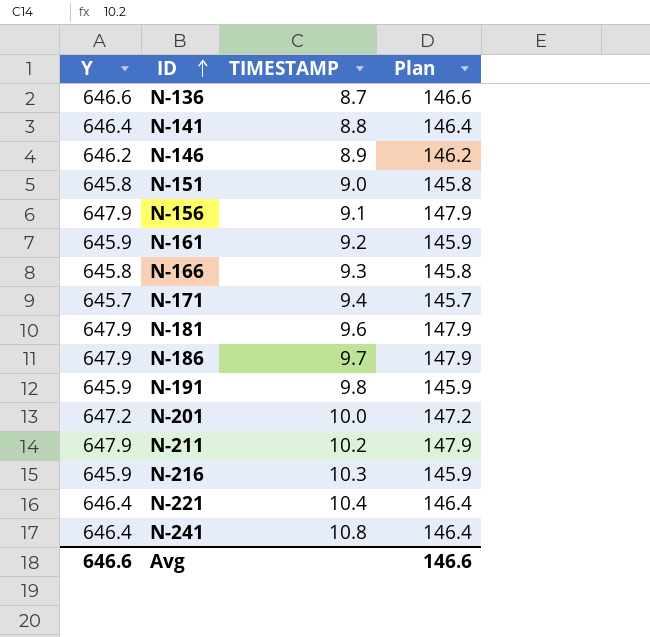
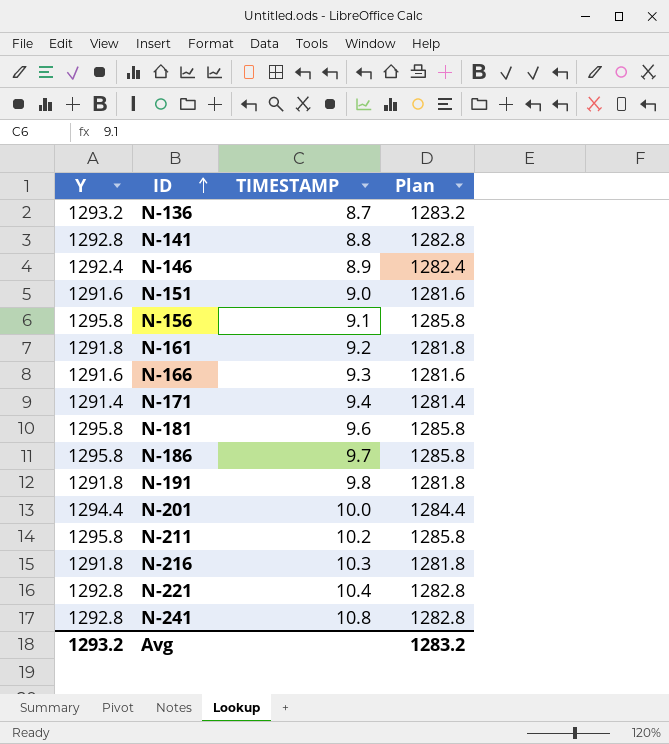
column Plan | formula: [Y] - 500 -> [Y] - 10
N-136 | Y: 646.6 -> 1293.2
N-141 | Y: 646.4 -> 1292.8
N-146 | Y: 646.2 -> 1292.4
N-151 | Y: 645.8 -> 1291.6
N-156 | Y: 647.9 -> 1295.8
N-161 | Y: 645.9 -> 1291.8
N-166 | Y: 645.8 -> 1291.6
N-171 | Y: 645.7 -> 1291.4
N-181 | Y: 647.9 -> 1295.8
N-186 | Y: 647.9 -> 1295.8
N-191 | Y: 645.9 -> 1291.8
N-201 | Y: 647.2 -> 1294.4
N-211 | Y: 647.9 -> 1295.8
N-216 | Y: 645.9 -> 1291.8
N-221 | Y: 646.4 -> 1292.8
N-241 | Y: 646.4 -> 1292.8
Avg | Y: 646.6 -> 1293.2
Avg | Plan: 146.6 -> 1283.2

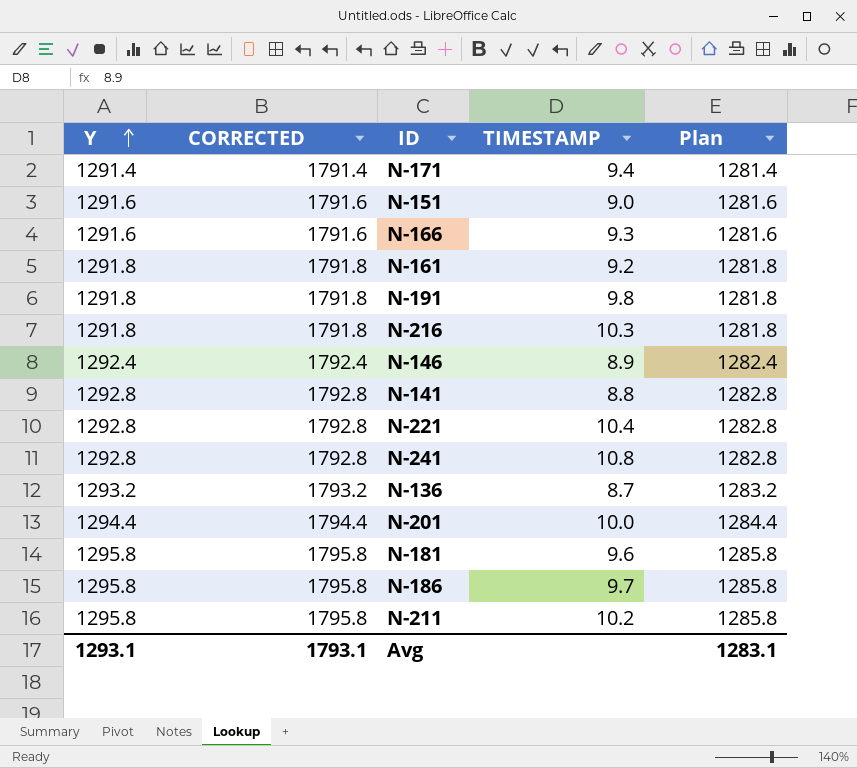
row order: ID ascending -> Y ascending
column CORRECTED | formula: none -> [Y] + 500
row N-156: 1295.8 | 9.1 | 1285.8 -> none
Avg | Y: 1293.2 -> 1293.1
Avg | Plan: 1283.2 -> 1283.1

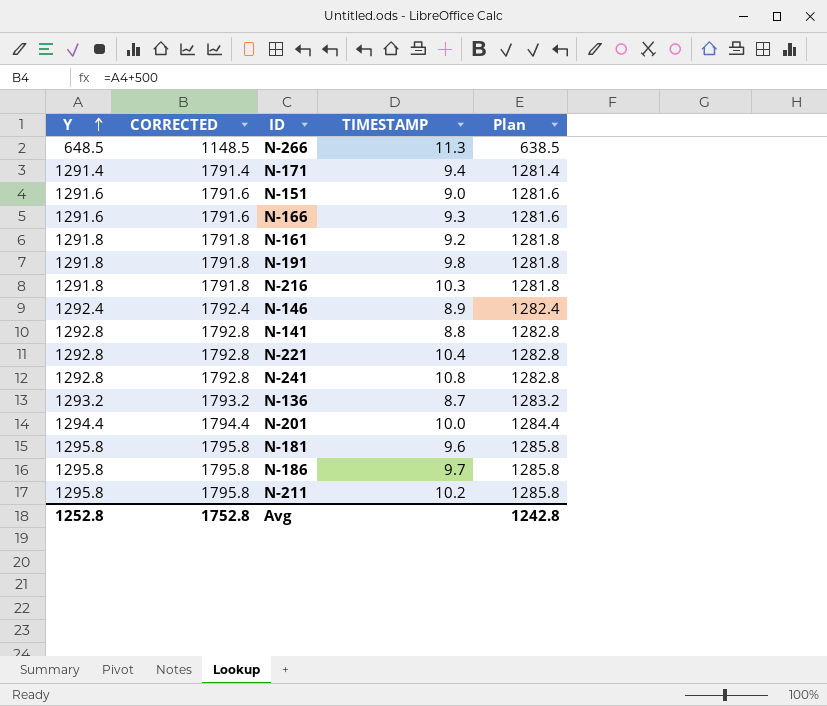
row N-266: none -> 648.5 | 1148.5 | 11.3 | 638.5
Avg | Y: 1293.1 -> 1252.8
Avg | CORRECTED: 1793.1 -> 1752.8
Avg | Plan: 1283.1 -> 1242.8

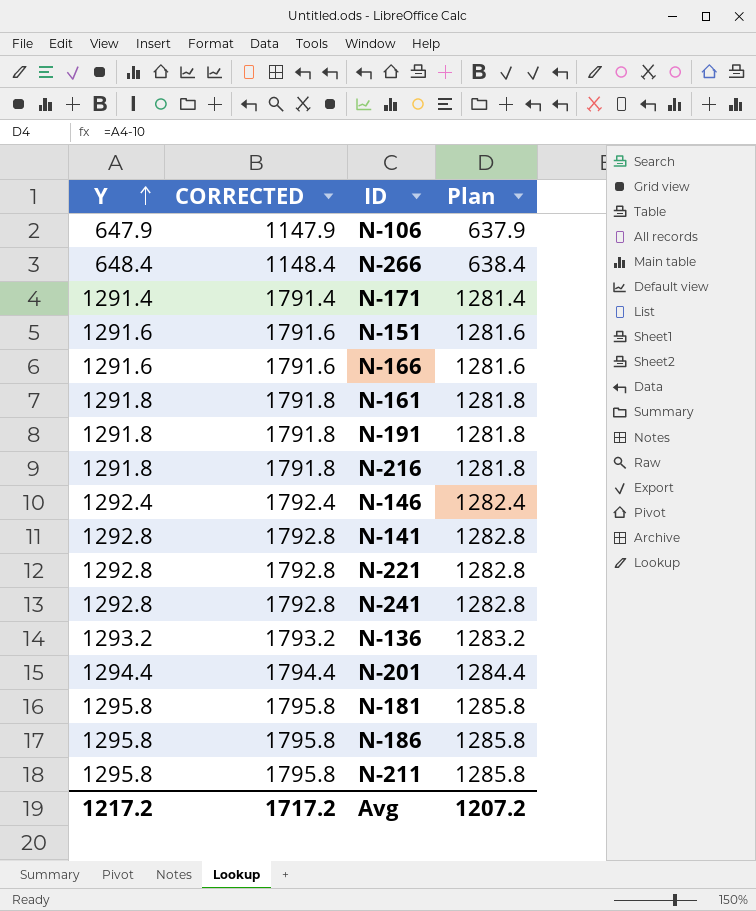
column TIMESTAMP | position: 4 -> none
row N-106: none -> 647.9 | 1147.9 | 637.9
N-266 | Y: 648.5 -> 648.4
N-266 | CORRECTED: 1148.5 -> 1148.4
N-266 | Plan: 638.5 -> 638.4
Avg | Y: 1252.8 -> 1217.2
Avg | CORRECTED: 1752.8 -> 1717.2
Avg | Plan: 1242.8 -> 1207.2

